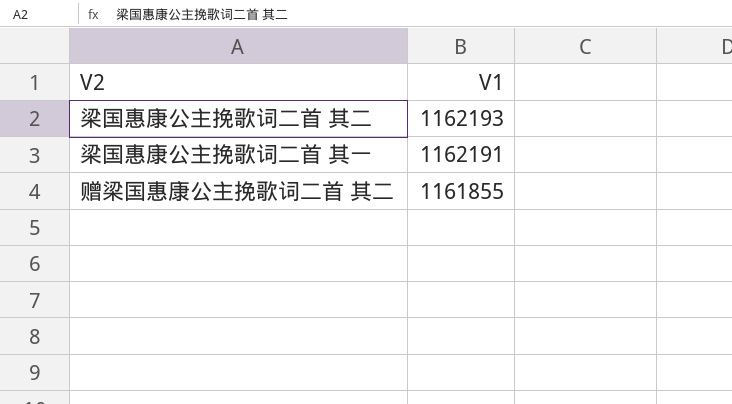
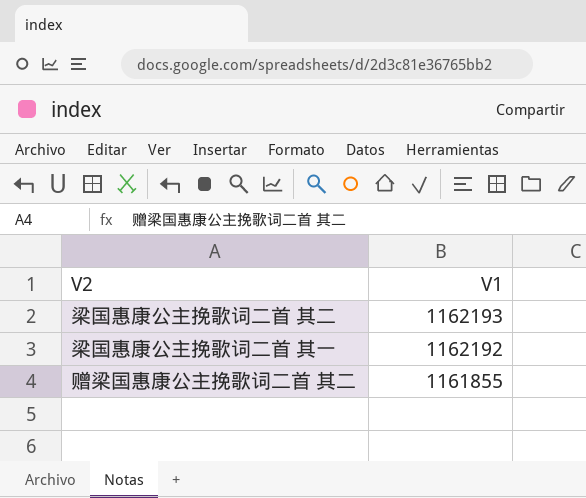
梁国惠康公主挽歌词二首 其一 | V1: 1162191 -> 1162192

